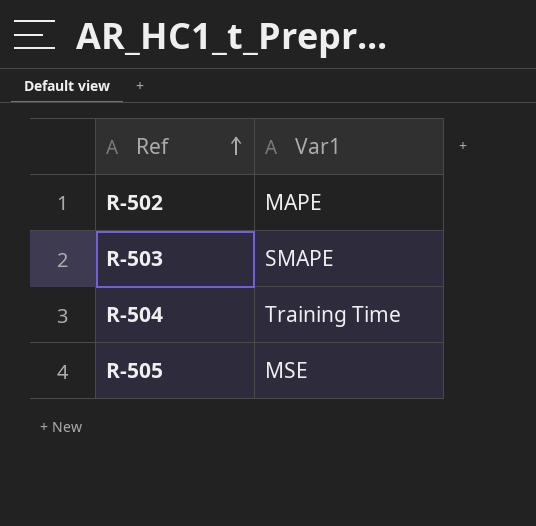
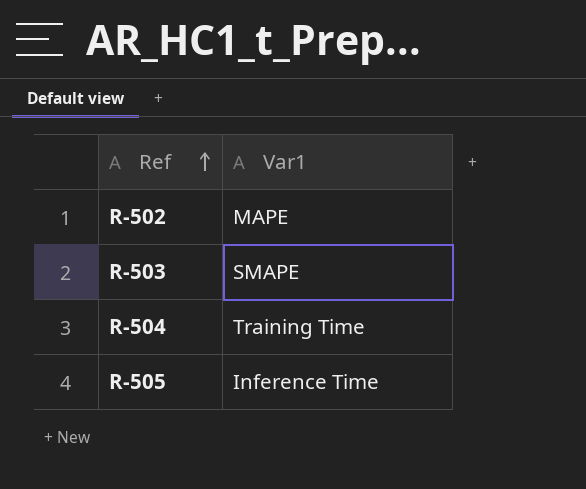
R-505 | Var1: MSE -> Inference Time

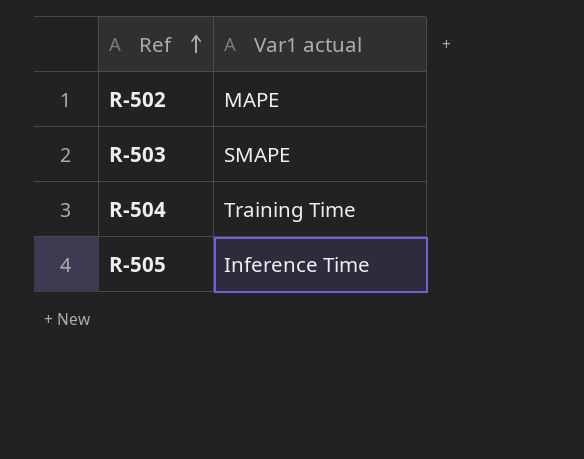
column name: Var1 -> Var1 actual

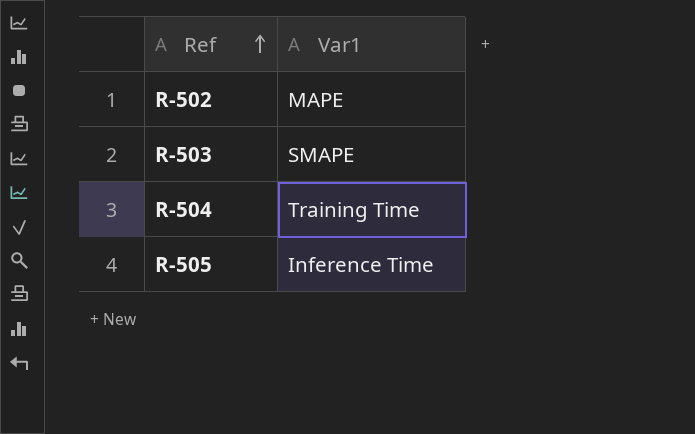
column name: Var1 actual -> Var1

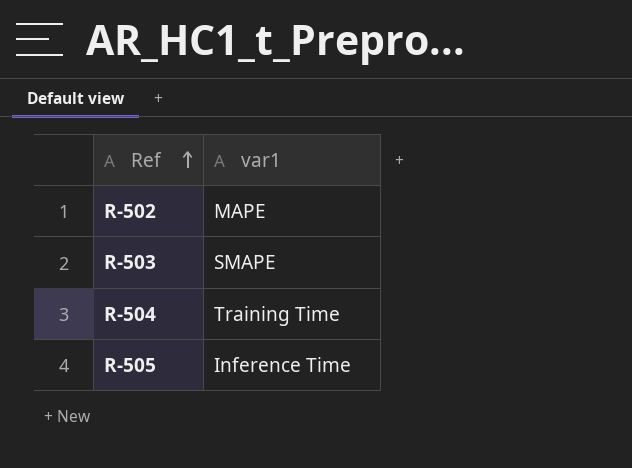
column name: Var1 -> var1

